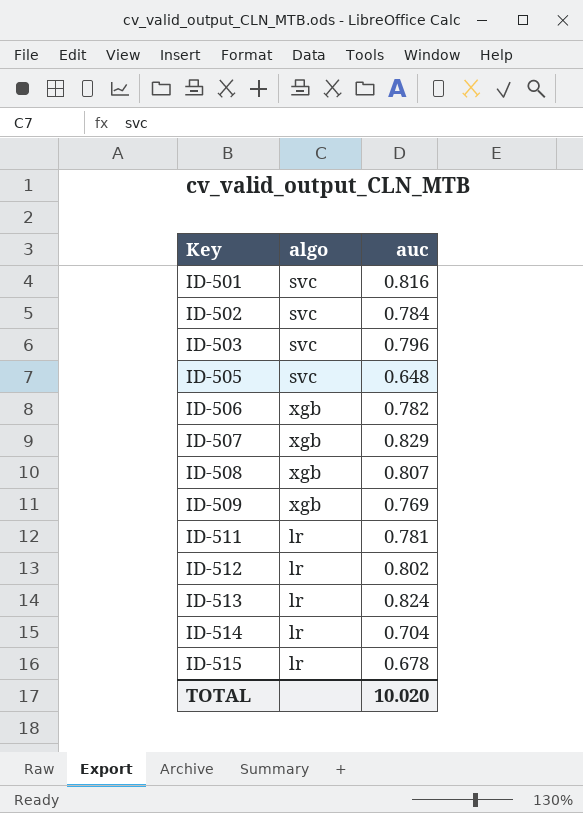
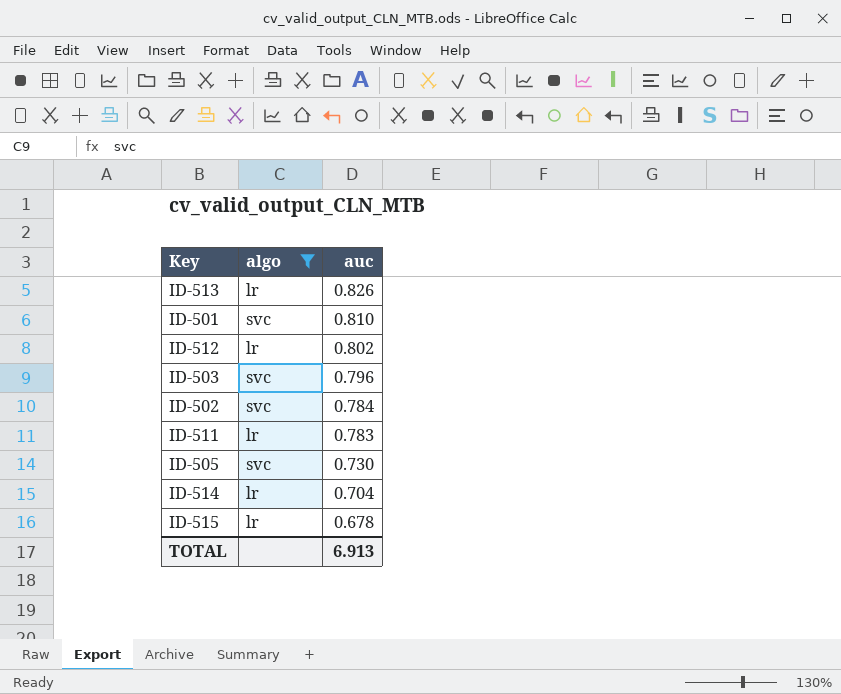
filter: none -> algo != xgb
row order: Key ascending -> auc descending
ID-513 | auc: 0.824 -> 0.826
ID-501 | auc: 0.816 -> 0.810
ID-511 | auc: 0.781 -> 0.783
ID-505 | auc: 0.648 -> 0.730
TOTAL | auc: 10.020 -> 6.913

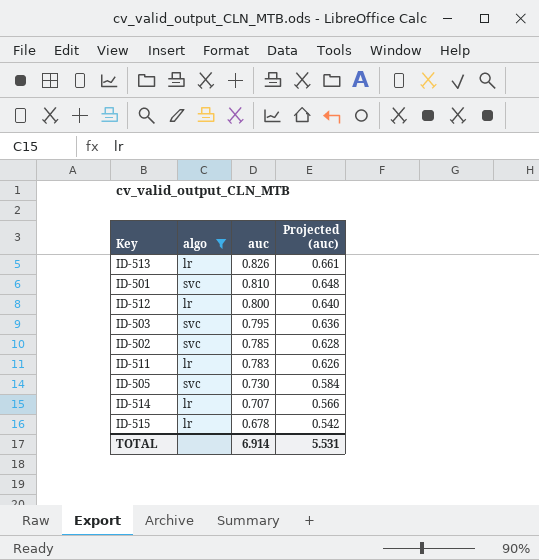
column Projected (auc) | formula: none -> [auc] * 0.8
ID-512 | auc: 0.802 -> 0.800
ID-503 | auc: 0.796 -> 0.795
ID-502 | auc: 0.784 -> 0.785
ID-514 | auc: 0.704 -> 0.707
TOTAL | auc: 6.913 -> 6.914

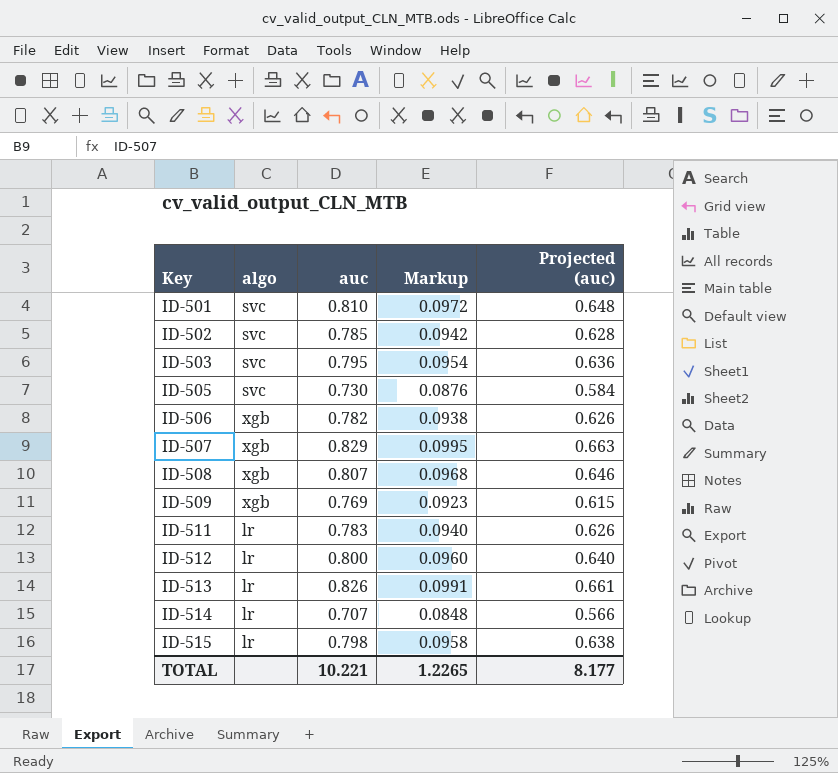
filter: algo != xgb -> none
row order: auc descending -> Key ascending
column Markup | formula: none -> [auc] * 0.12
ID-515 | auc: 0.678 -> 0.798
ID-515 | Projected (auc): 0.542 -> 0.638
TOTAL | auc: 6.914 -> 10.221
TOTAL | Projected (auc): 5.531 -> 8.177

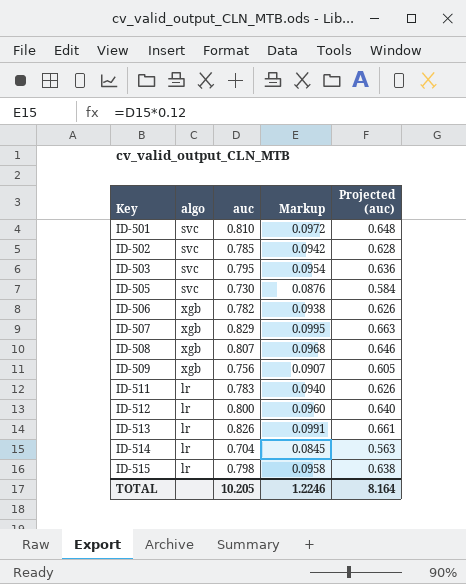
ID-509 | auc: 0.769 -> 0.756
ID-509 | Markup: 0.0923 -> 0.0907
ID-509 | Projected (auc): 0.615 -> 0.605
ID-514 | auc: 0.707 -> 0.704
ID-514 | Markup: 0.0848 -> 0.0845
ID-514 | Projected (auc): 0.566 -> 0.563
TOTAL | auc: 10.221 -> 10.205
TOTAL | Markup: 1.2265 -> 1.2246
TOTAL | Projected (auc): 8.177 -> 8.164

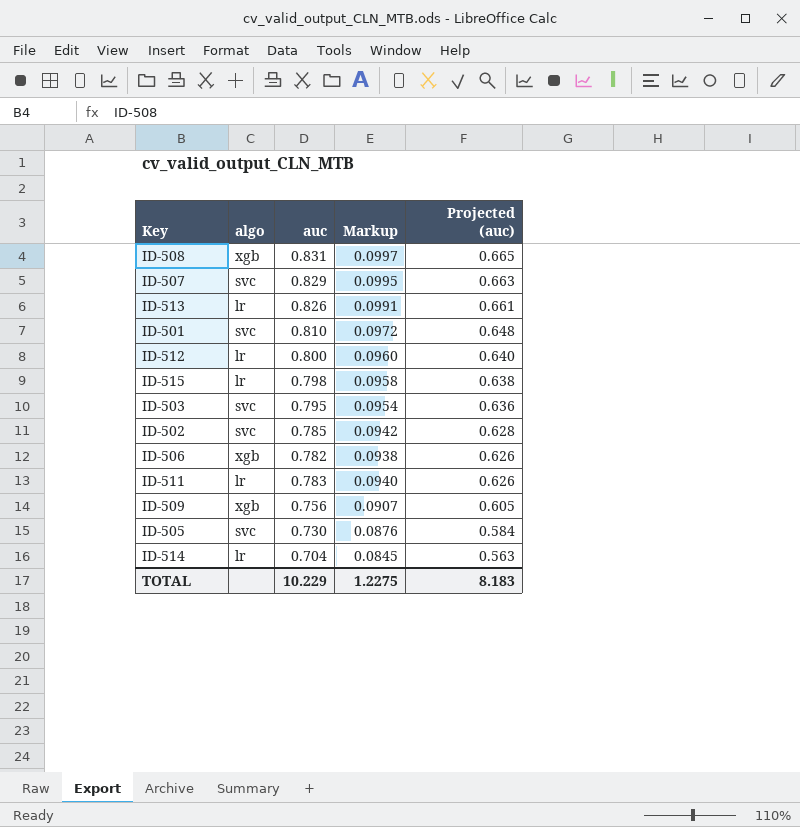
row order: Key ascending -> Projected (auc) descending
ID-508 | auc: 0.807 -> 0.831
ID-508 | Markup: 0.0968 -> 0.0997
ID-508 | Projected (auc): 0.646 -> 0.665
ID-507 | algo: xgb -> svc
TOTAL | auc: 10.205 -> 10.229
TOTAL | Markup: 1.2246 -> 1.2275
TOTAL | Projected (auc): 8.164 -> 8.183

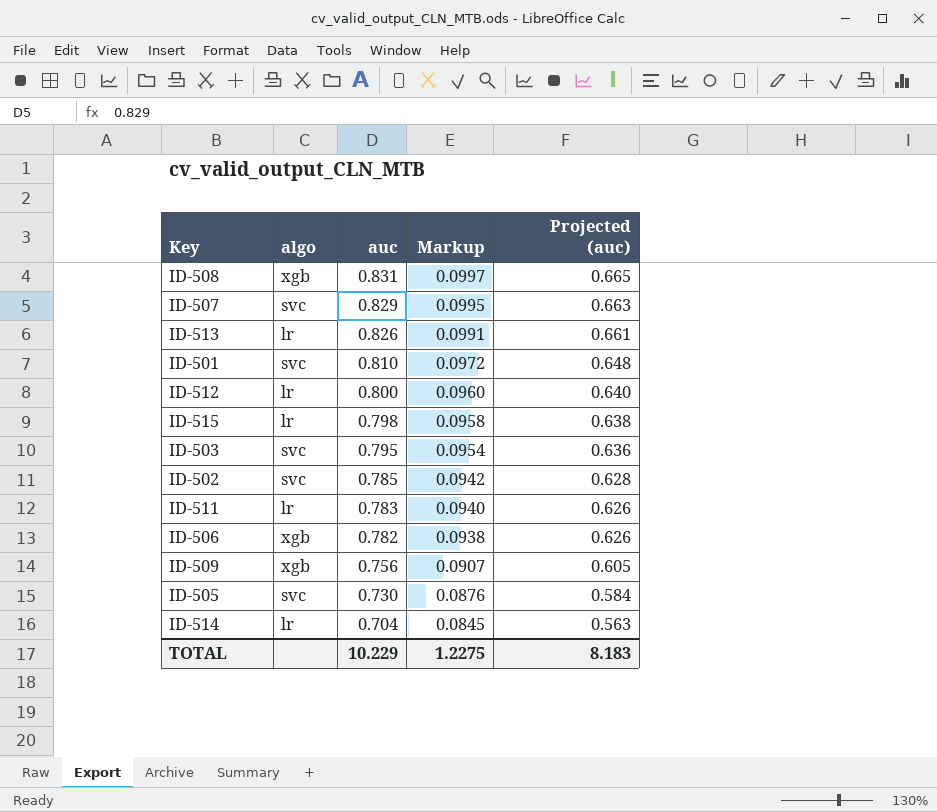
row order: Projected (auc) descending -> auc descending

